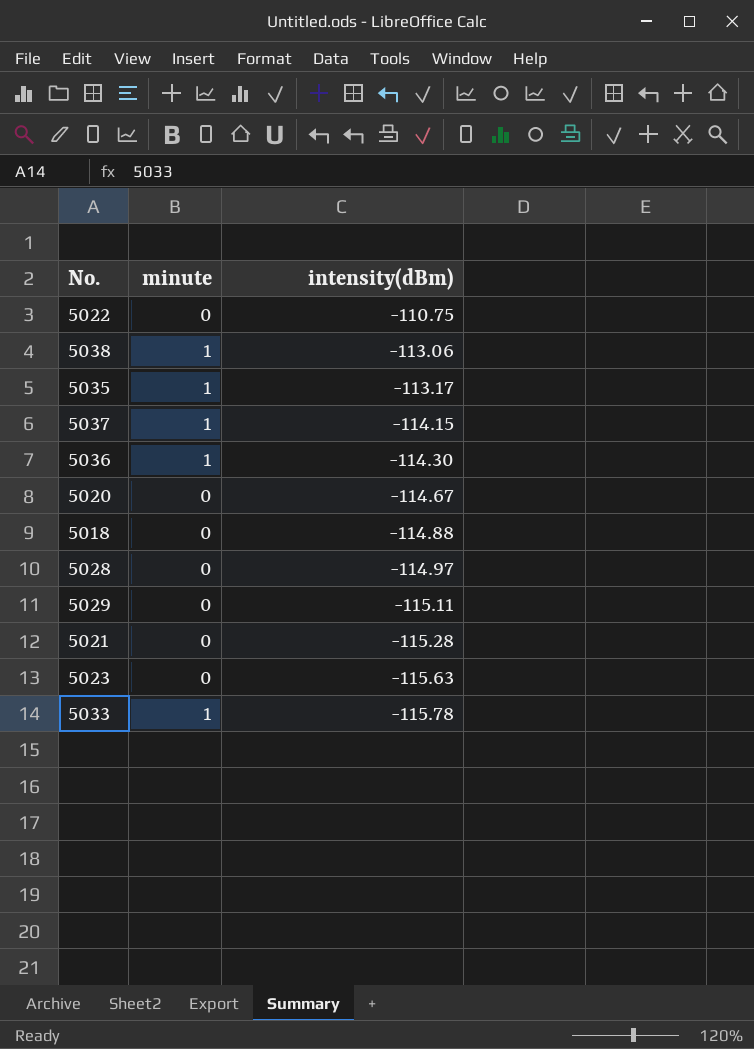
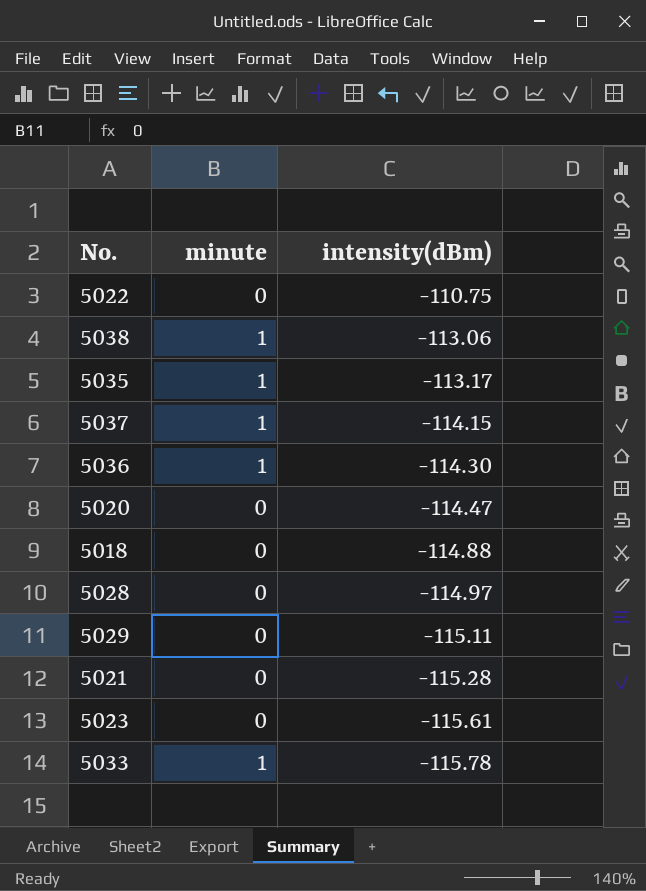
5020 | intensity(dBm): -114.67 -> -114.47
5023 | intensity(dBm): -115.63 -> -115.61

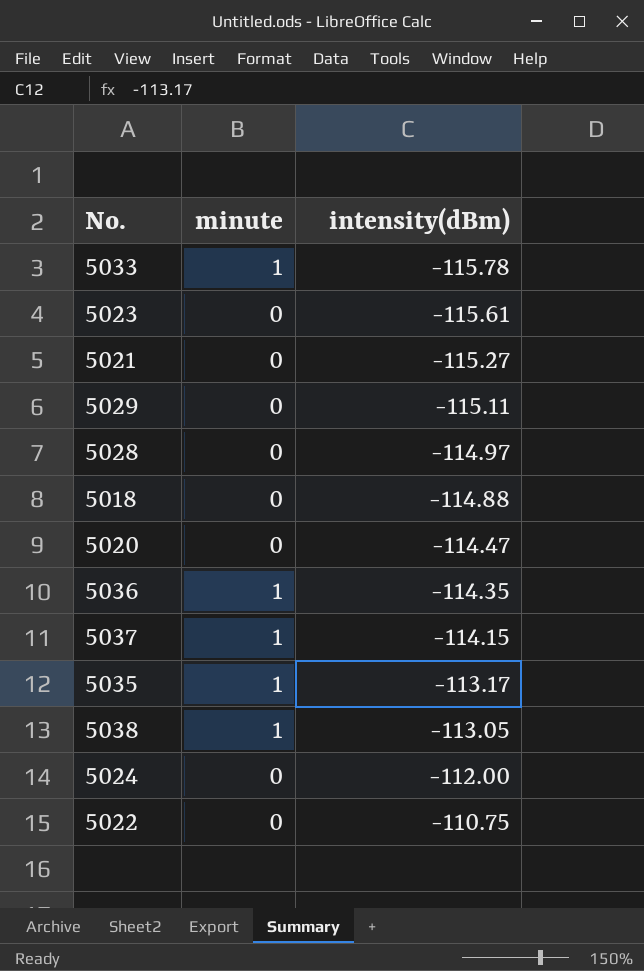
row order: intensity(dBm) descending -> intensity(dBm) ascending
5021 | intensity(dBm): -115.28 -> -115.27
5036 | intensity(dBm): -114.30 -> -114.35
5038 | intensity(dBm): -113.06 -> -113.05
row 5024: none -> 0 | -112.00

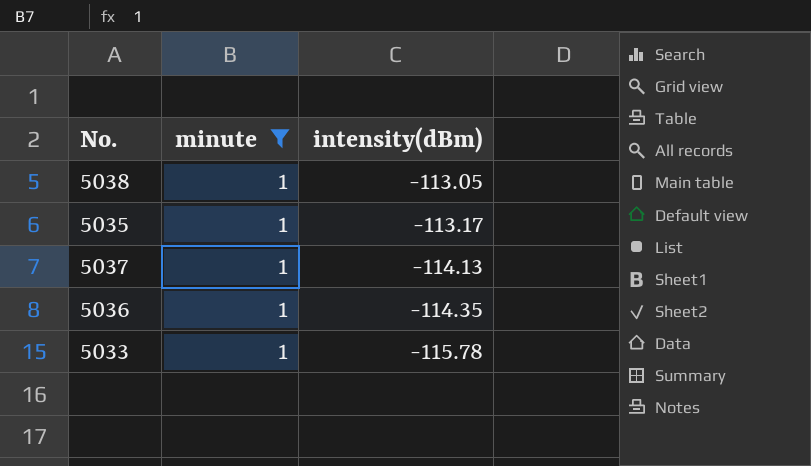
filter: none -> minute = 1
row order: intensity(dBm) ascending -> intensity(dBm) descending
5037 | intensity(dBm): -114.15 -> -114.13

